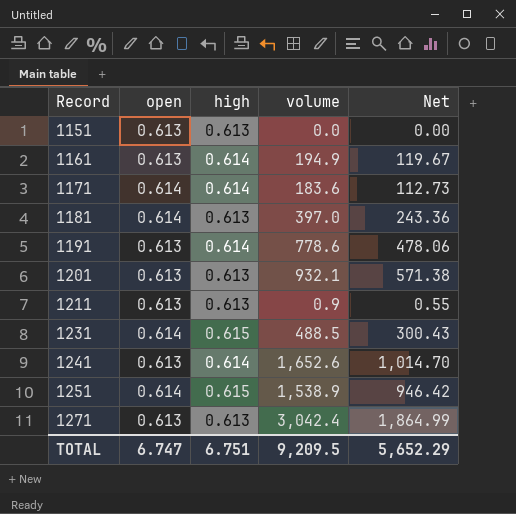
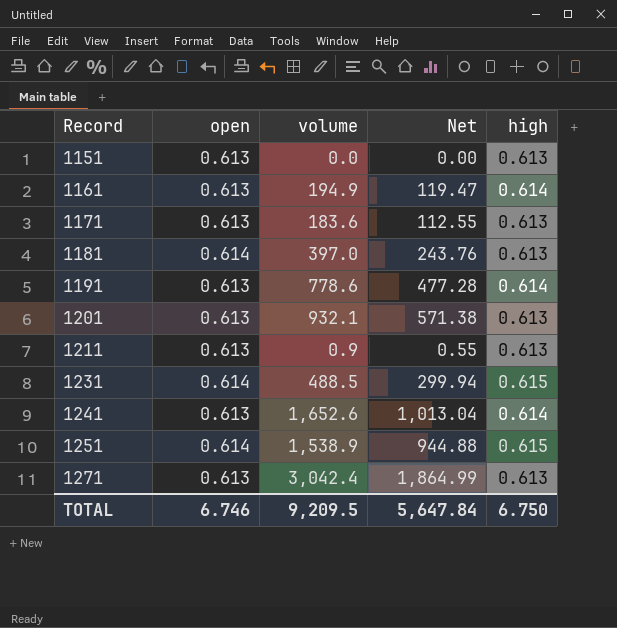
column Net | formula: [high] * [volume] -> [open] * [volume]
column high | position: 3 -> 5
1171 | open: 0.614 -> 0.613
1171 | high: 0.614 -> 0.613
TOTAL | open: 6.747 -> 6.746
TOTAL | Net: 5,652.29 -> 5,647.84
TOTAL | high: 6.751 -> 6.750

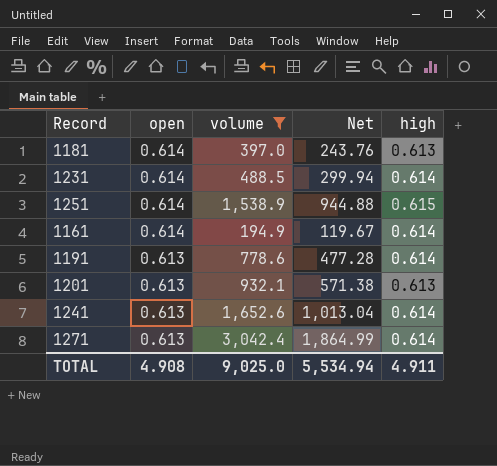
filter: none -> volume >= 194.9
row order: Record ascending -> open descending
1231 | high: 0.615 -> 0.614
1161 | open: 0.613 -> 0.614
1161 | Net: 119.47 -> 119.67
1271 | high: 0.613 -> 0.614
TOTAL | open: 6.746 -> 4.908
TOTAL | volume: 9,209.5 -> 9,025.0
TOTAL | Net: 5,647.84 -> 5,534.94
TOTAL | high: 6.750 -> 4.911

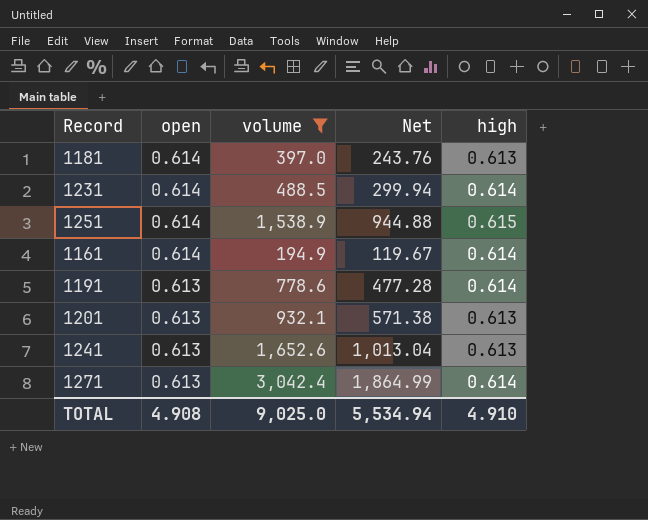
1241 | high: 0.614 -> 0.613
TOTAL | high: 4.911 -> 4.910

